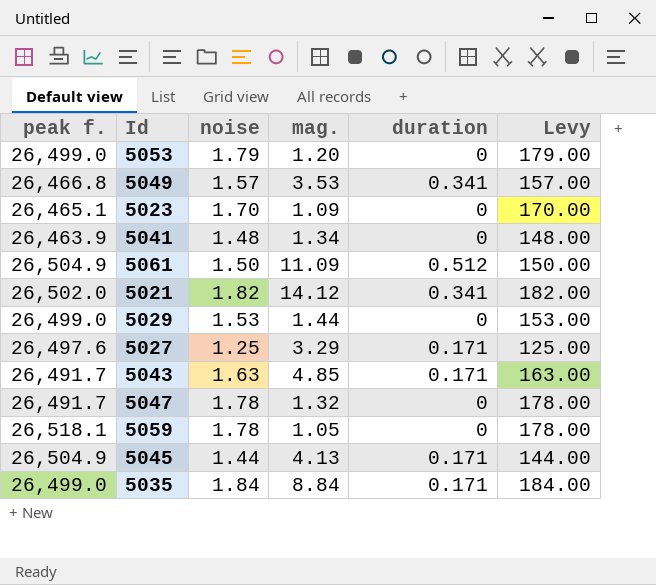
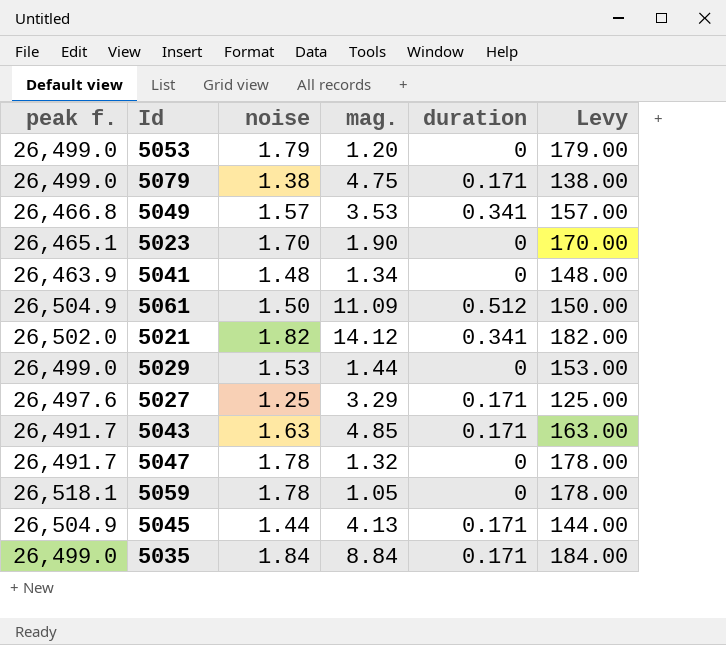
row 5079: none -> 26,499.0 | 1.38 | 4.75 | 0.171 | 138.00
5023 | mag.: 1.09 -> 1.90

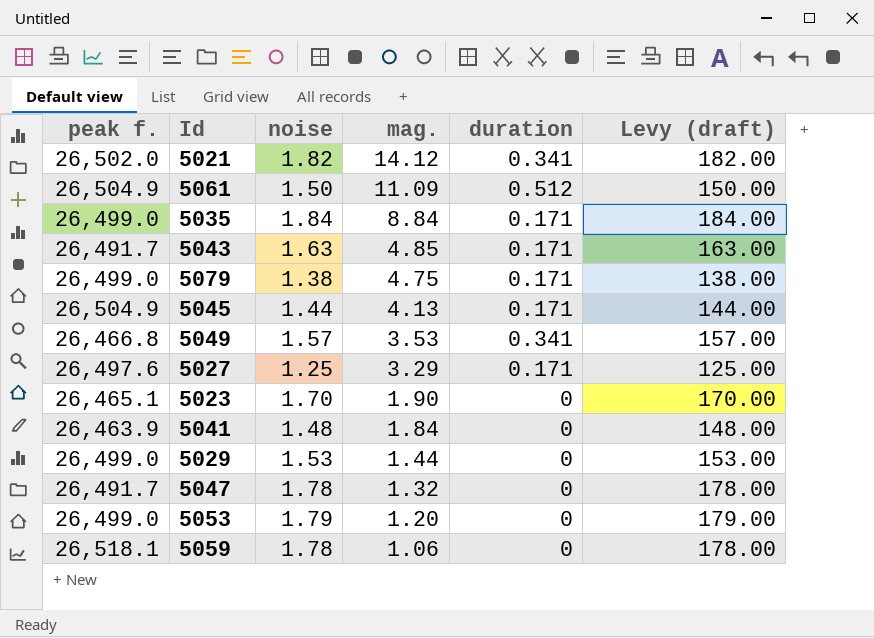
row order: none -> mag. descending
column name: Levy -> Levy (draft)
5041 | mag.: 1.34 -> 1.84
5059 | mag.: 1.05 -> 1.06

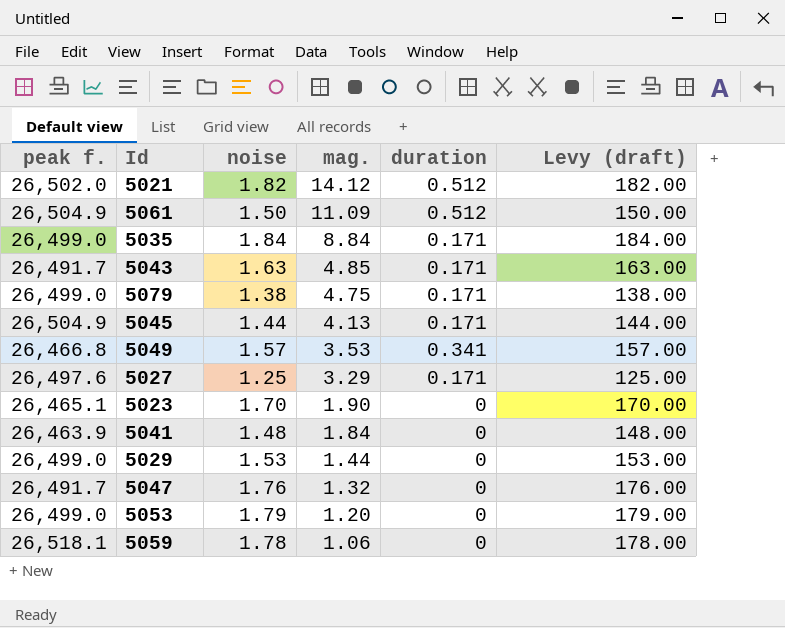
5021 | duration: 0.341 -> 0.512
5047 | noise: 1.78 -> 1.76
5047 | Levy (draft): 178.00 -> 176.00

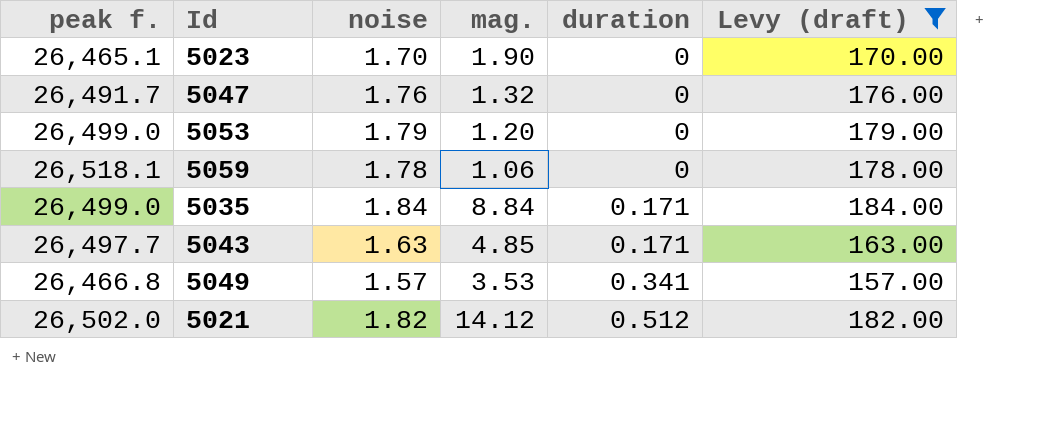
filter: none -> Levy (draft) >= 157.00
row order: mag. descending -> duration ascending
5043 | peak f.: 26,491.7 -> 26,497.7

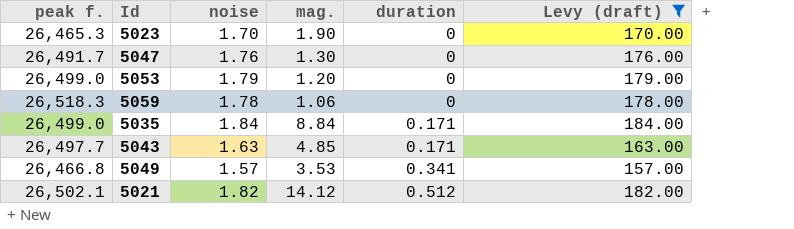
5023 | peak f.: 26,465.1 -> 26,465.3
5047 | mag.: 1.32 -> 1.30
5059 | peak f.: 26,518.1 -> 26,518.3
5021 | peak f.: 26,502.0 -> 26,502.1

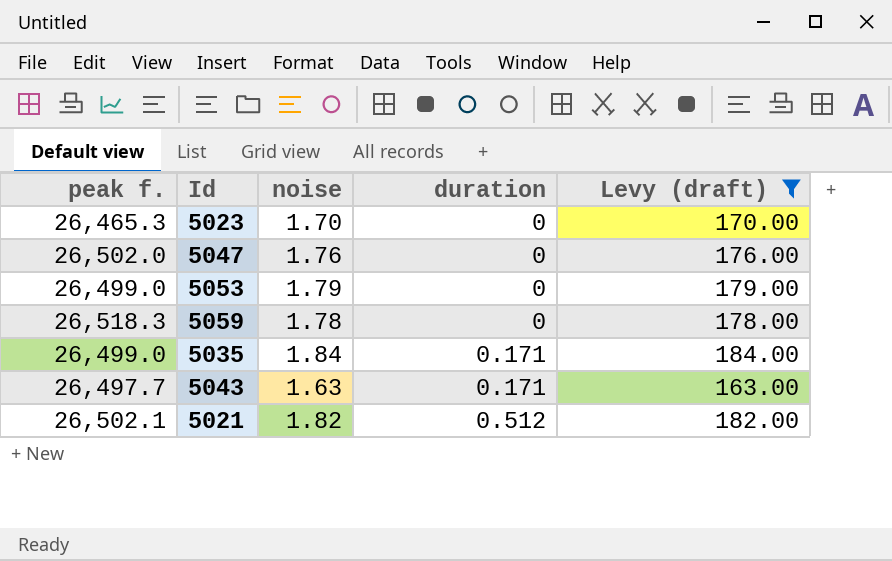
column mag. | position: 4 -> none
row 5049: 26,466.8 | 1.57 | 3.53 | 0.341 | 157.00 -> none
5047 | peak f.: 26,491.7 -> 26,502.0

